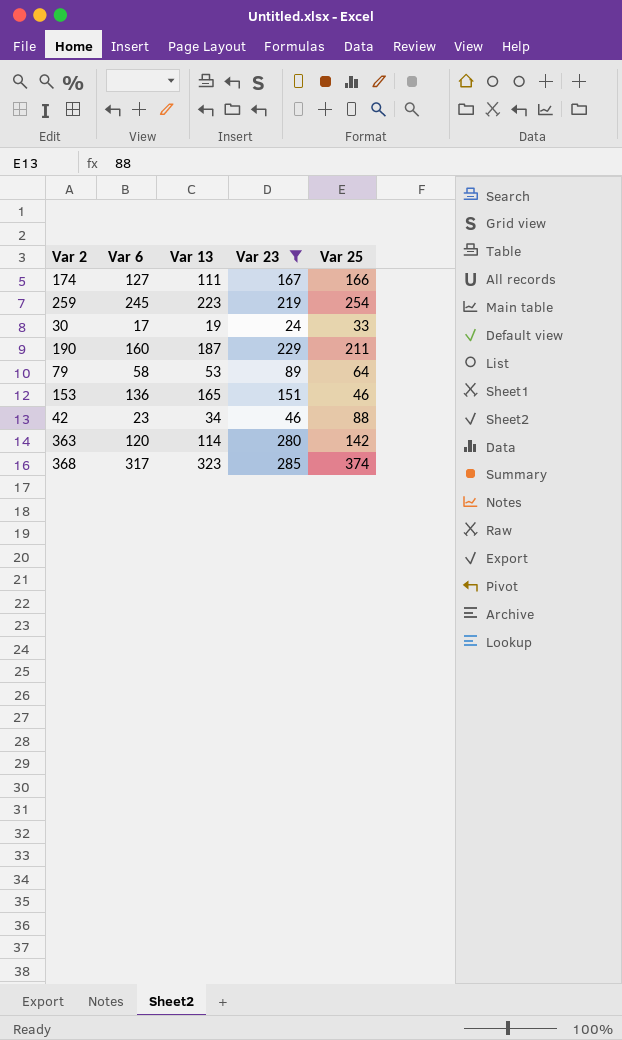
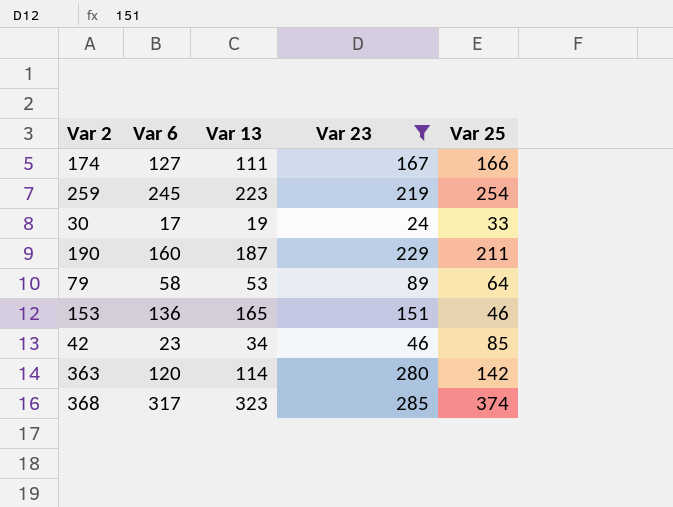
42 | Var 25: 88 -> 85

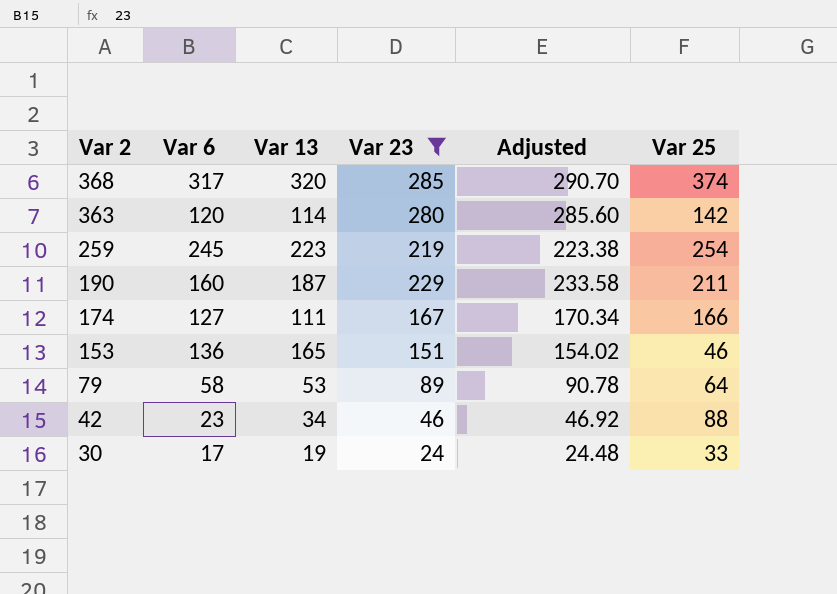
row order: none -> Var 2 descending
column Adjusted | formula: none -> [Var 23] * 1.02
368 | Var 13: 323 -> 320
42 | Var 25: 85 -> 88

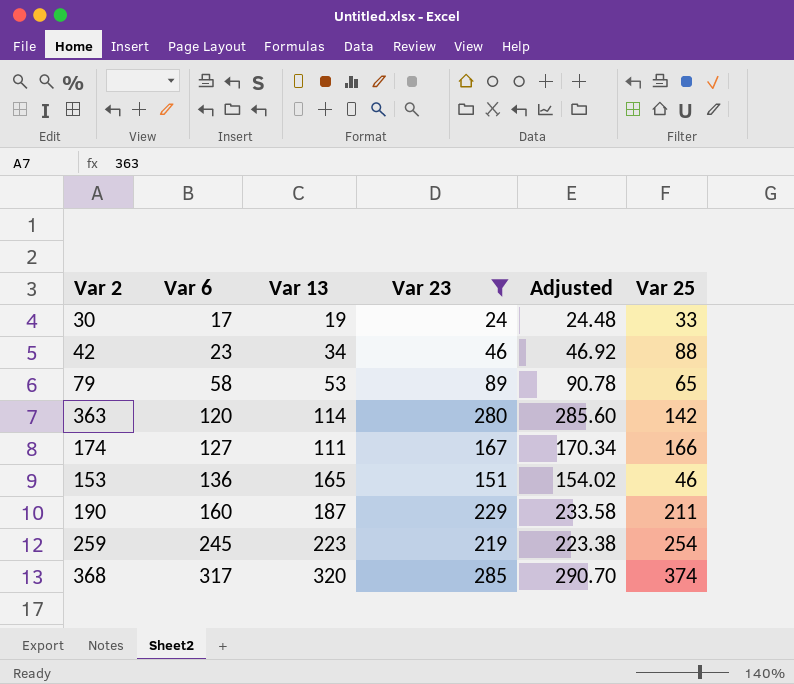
row order: Var 2 descending -> Var 6 ascending
79 | Var 25: 64 -> 65

